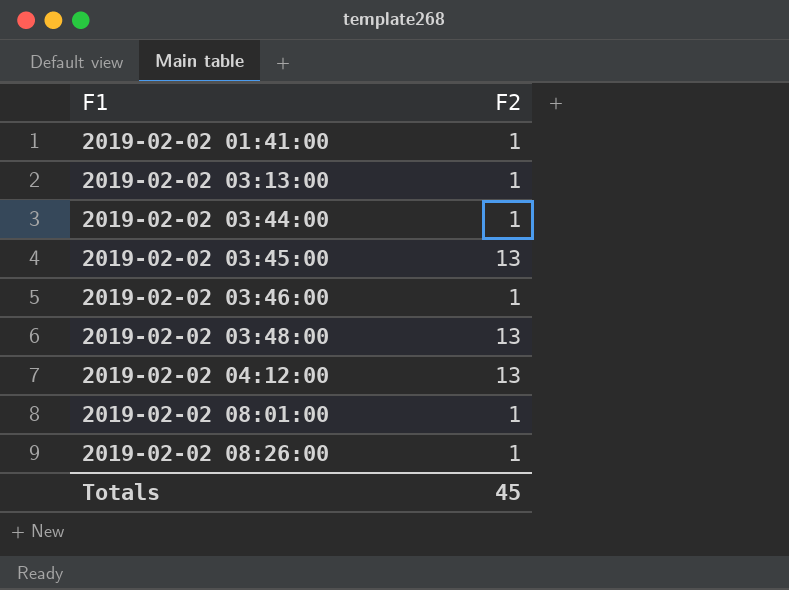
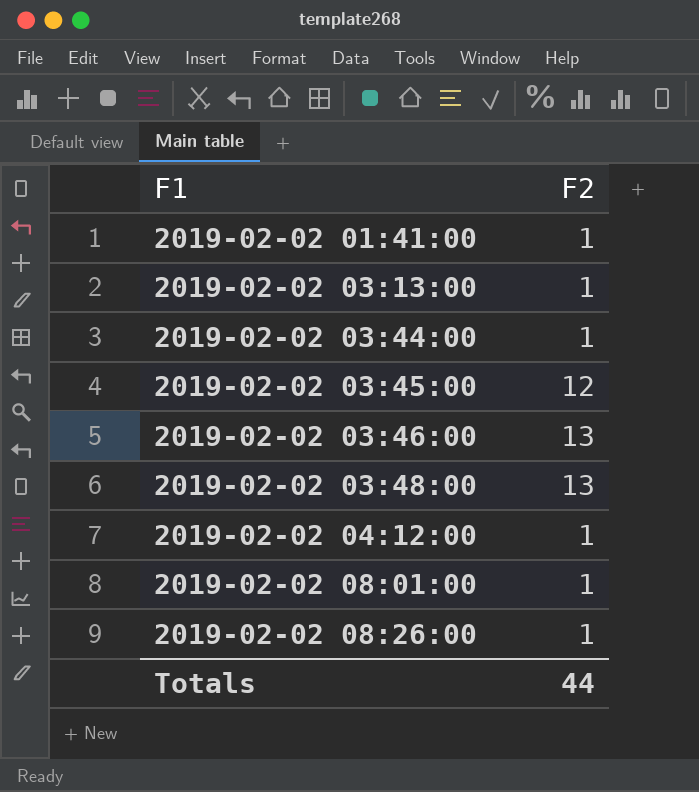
2019-02-02 03:45:00 | F2: 13 -> 12
2019-02-02 03:46:00 | F2: 1 -> 13
2019-02-02 04:12:00 | F2: 13 -> 1
Totals | F2: 45 -> 44

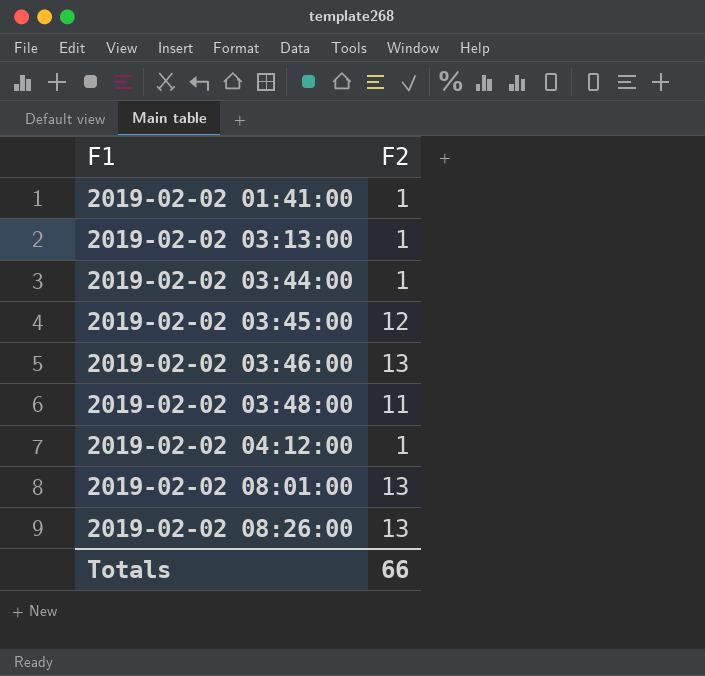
2019-02-02 03:48:00 | F2: 13 -> 11
2019-02-02 08:01:00 | F2: 1 -> 13
2019-02-02 08:26:00 | F2: 1 -> 13
Totals | F2: 44 -> 66

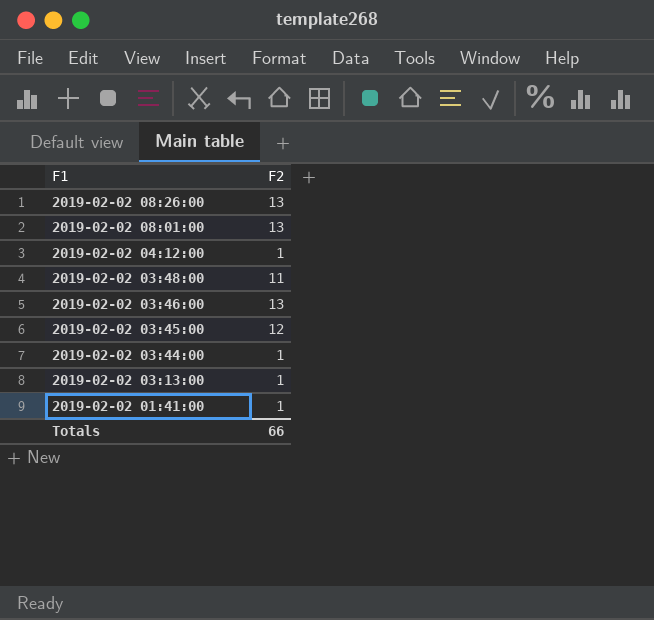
row order: F1 ascending -> F1 descending

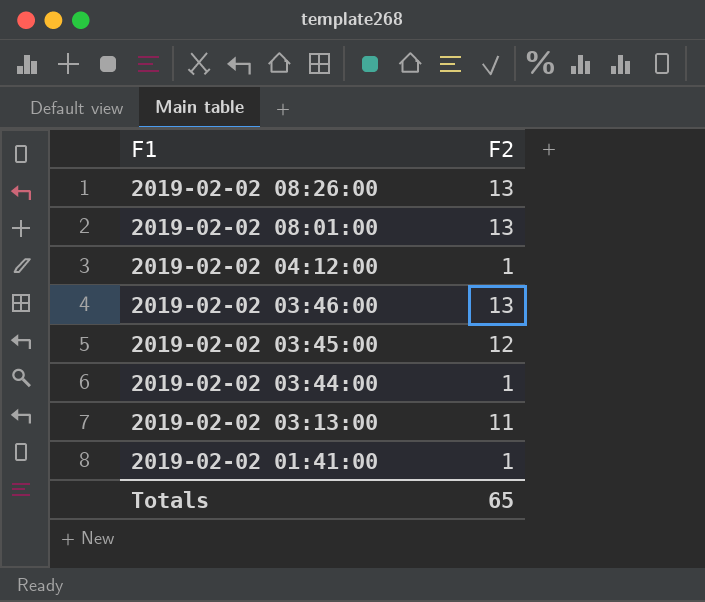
row 2019-02-02 03:48:00: 11 -> none
2019-02-02 03:13:00 | F2: 1 -> 11
Totals | F2: 66 -> 65

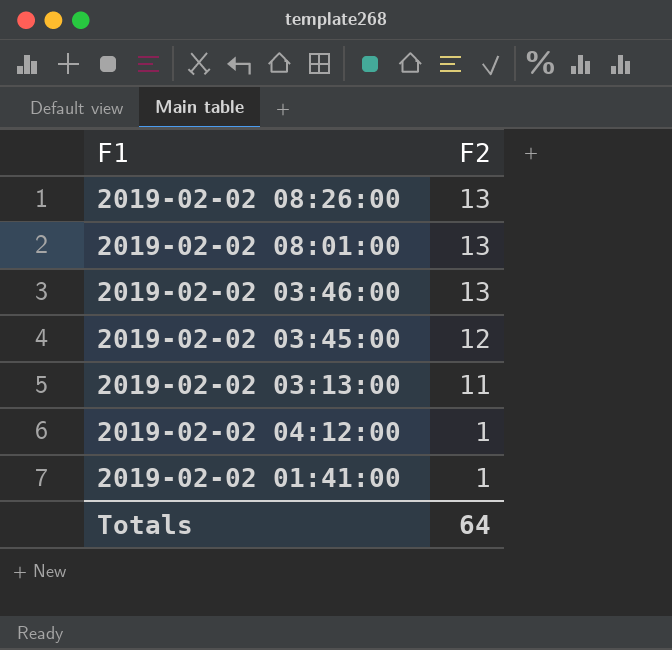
row order: F1 descending -> F2 descending
row 2019-02-02 03:44:00: 1 -> none
Totals | F2: 65 -> 64

